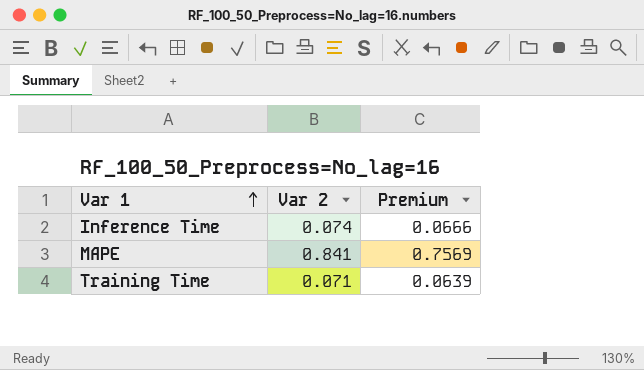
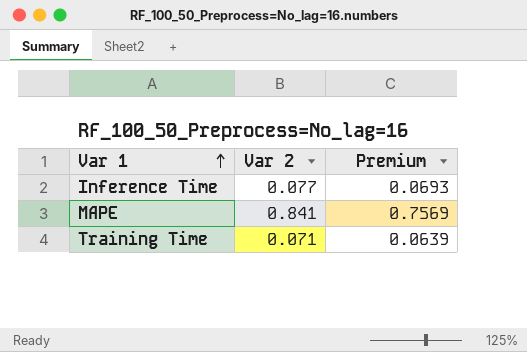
Inference Time | Var 2: 0.074 -> 0.077
Inference Time | Premium: 0.0666 -> 0.0693

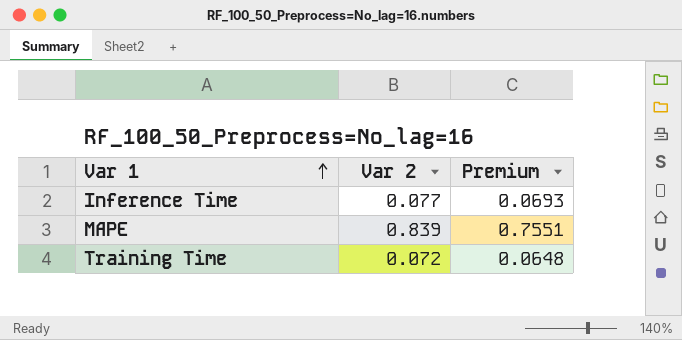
MAPE | Var 2: 0.841 -> 0.839
MAPE | Premium: 0.7569 -> 0.7551
Training Time | Var 2: 0.071 -> 0.072
Training Time | Premium: 0.0639 -> 0.0648

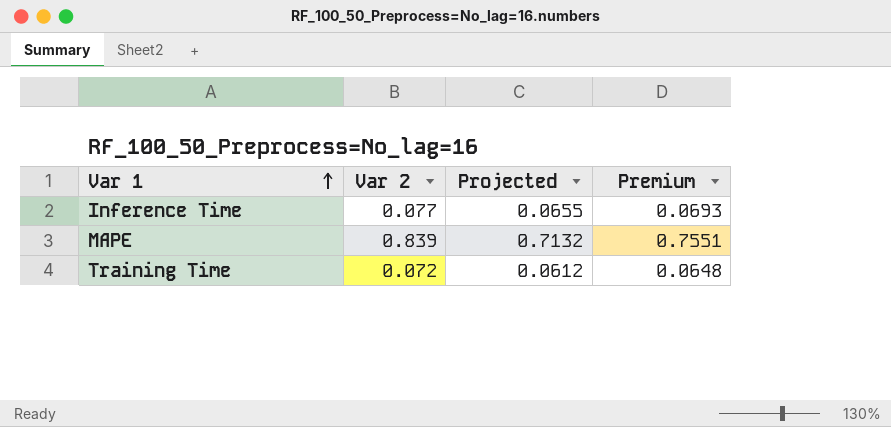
column Projected | formula: none -> [Var 2] * 0.85

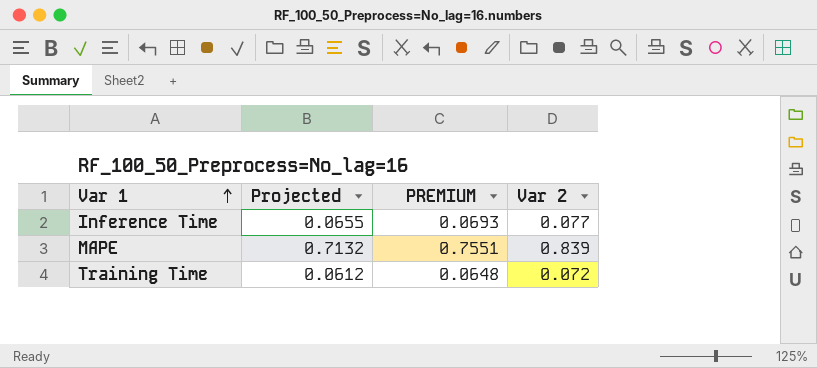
column name: Premium -> PREMIUM
column Var 2 | position: 2 -> 4

